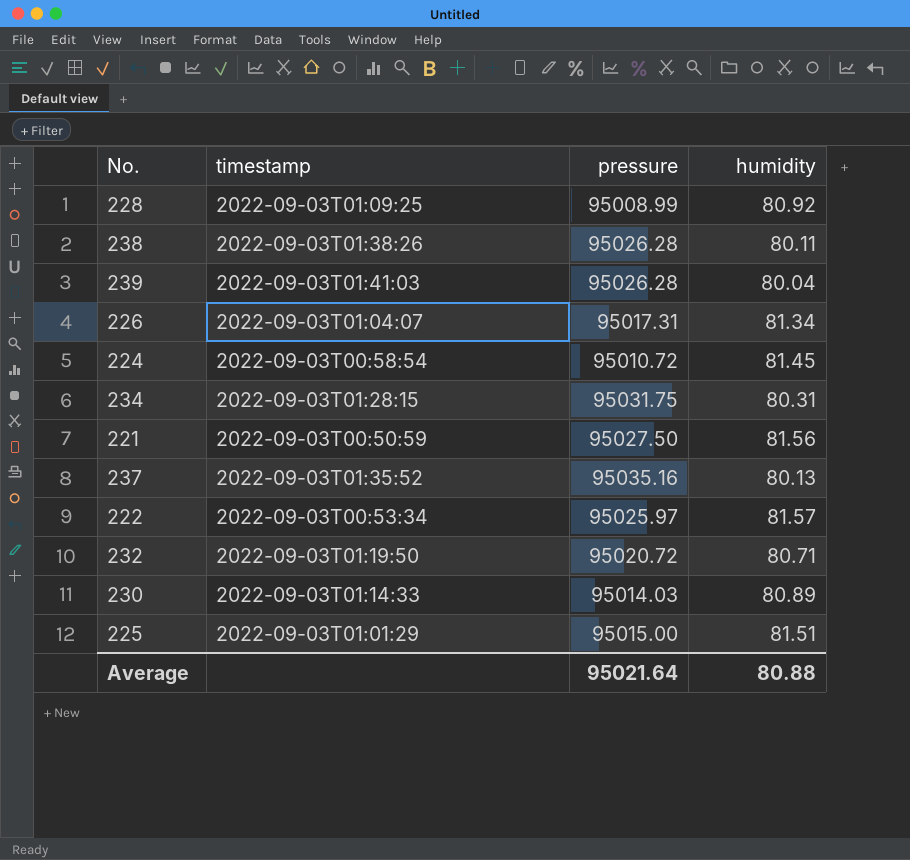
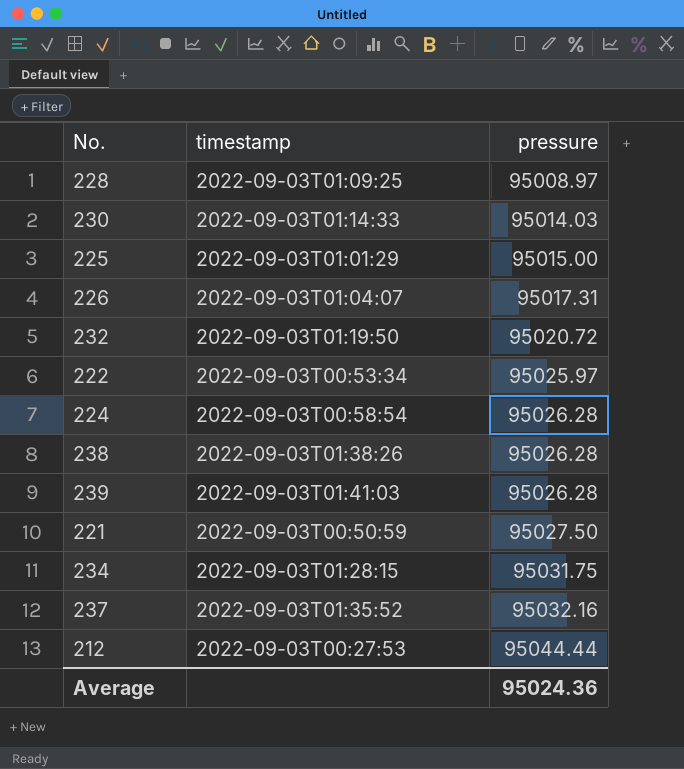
row order: none -> pressure ascending
column humidity | position: 4 -> none
228 | pressure: 95008.99 -> 95008.97
224 | pressure: 95010.72 -> 95026.28
237 | pressure: 95035.16 -> 95032.16
row 212: none -> 2022-09-03T00:27:53 | 95044.44
Average | pressure: 95021.64 -> 95024.36

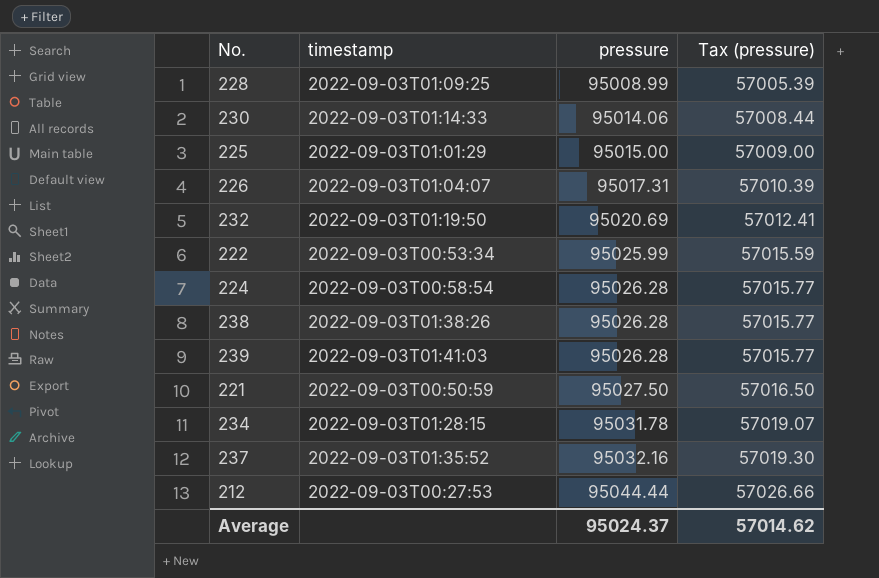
column Tax (pressure) | formula: none -> [pressure] * 0.6
228 | pressure: 95008.97 -> 95008.99
230 | pressure: 95014.03 -> 95014.06
232 | pressure: 95020.72 -> 95020.69
222 | pressure: 95025.97 -> 95025.99
234 | pressure: 95031.75 -> 95031.78
Average | pressure: 95024.36 -> 95024.37

